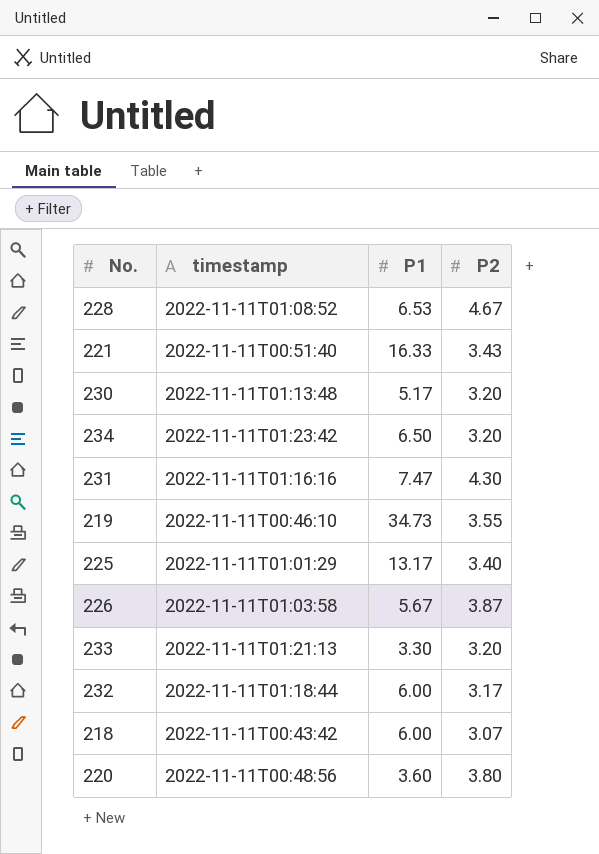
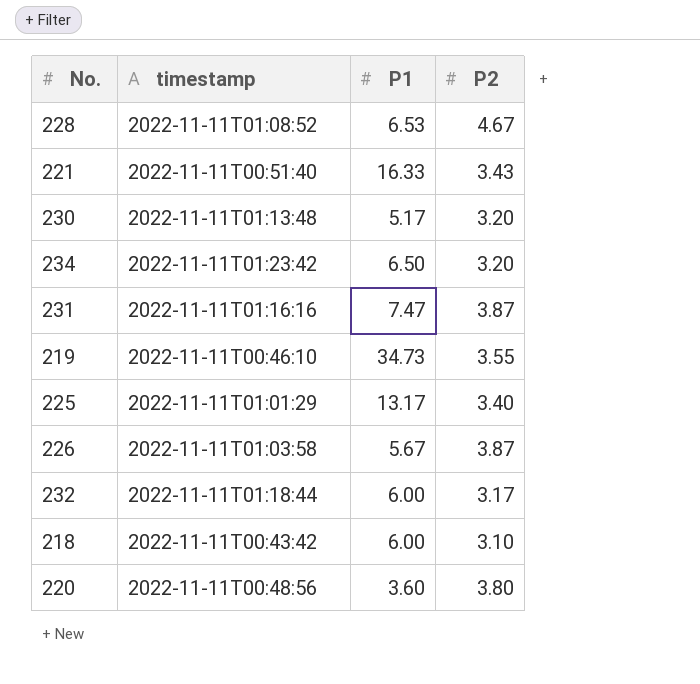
row 233: 2022-11-11T01:21:13 | 3.30 | 3.20 -> none
231 | P2: 4.30 -> 3.87
218 | P2: 3.07 -> 3.10

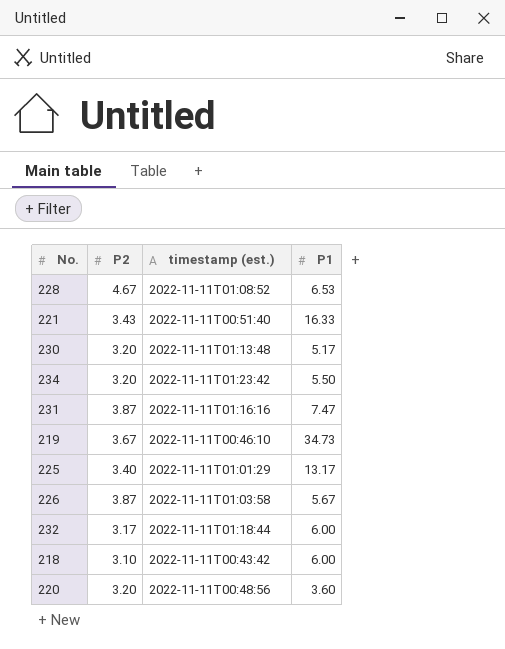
column P2 | position: 4 -> 2
column name: timestamp -> timestamp (est.)
234 | P1: 6.50 -> 5.50
219 | P2: 3.55 -> 3.67
220 | P2: 3.80 -> 3.20

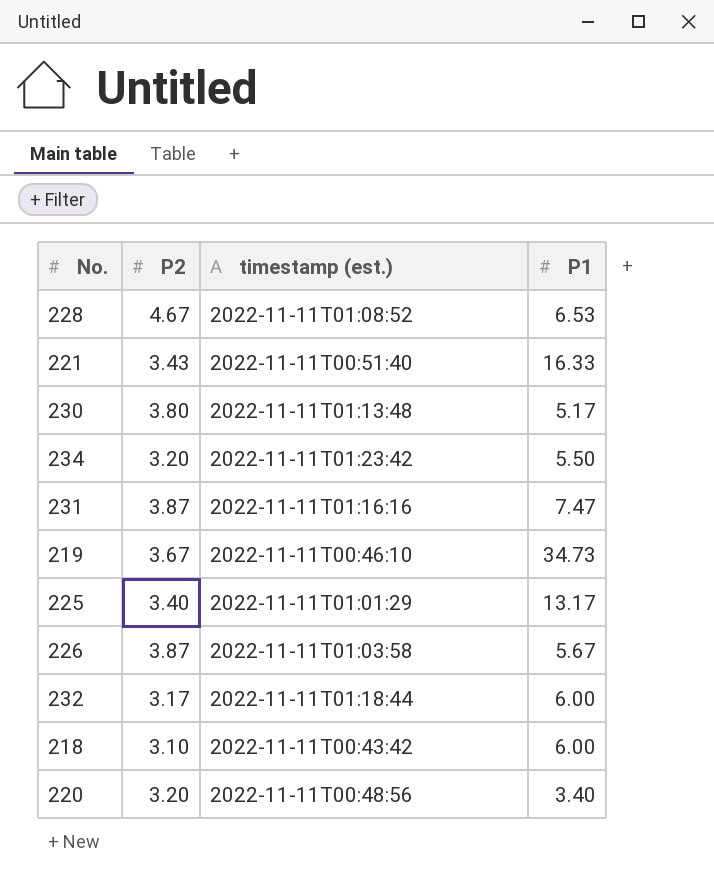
230 | P2: 3.20 -> 3.80
220 | P1: 3.60 -> 3.40

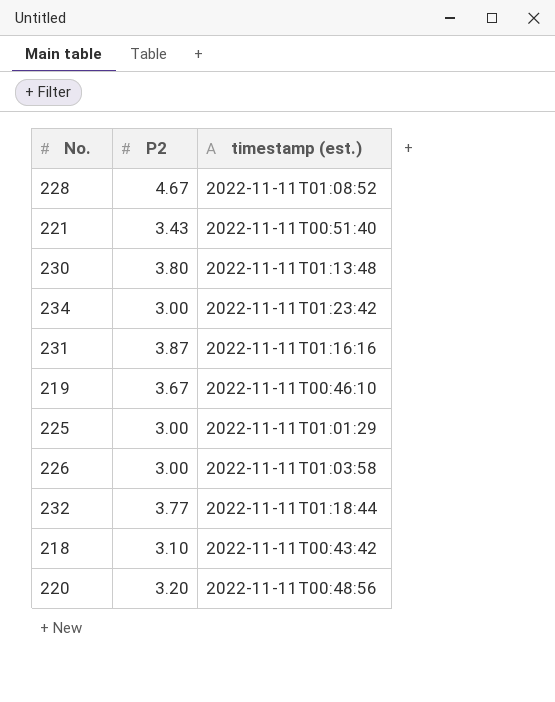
column P1 | position: 4 -> none
234 | P2: 3.20 -> 3.00
225 | P2: 3.40 -> 3.00
226 | P2: 3.87 -> 3.00
232 | P2: 3.17 -> 3.77

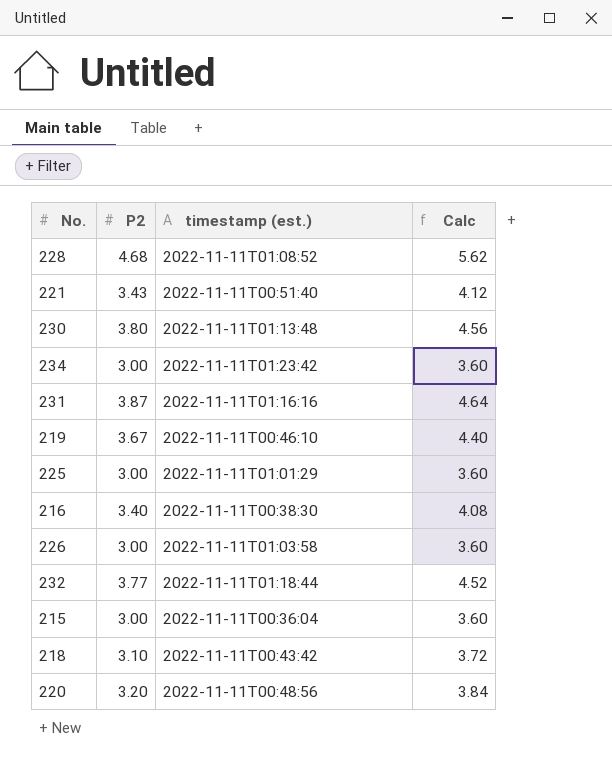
column Calc | formula: none -> [P2] * 1.2
228 | P2: 4.67 -> 4.68
row 216: none -> 3.40 | 2022-11-11T00:38:30 | 4.08
row 215: none -> 3.00 | 2022-11-11T00:36:04 | 3.60

